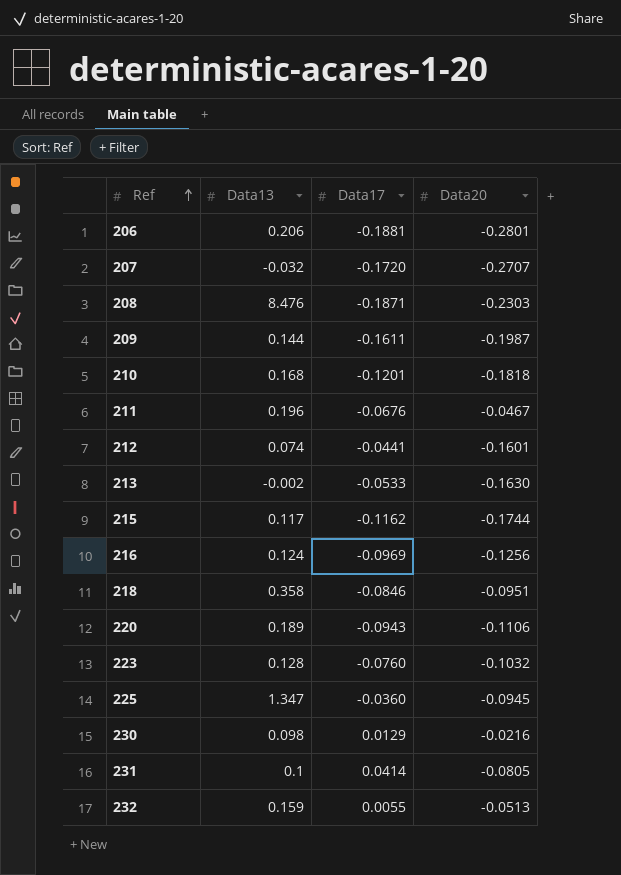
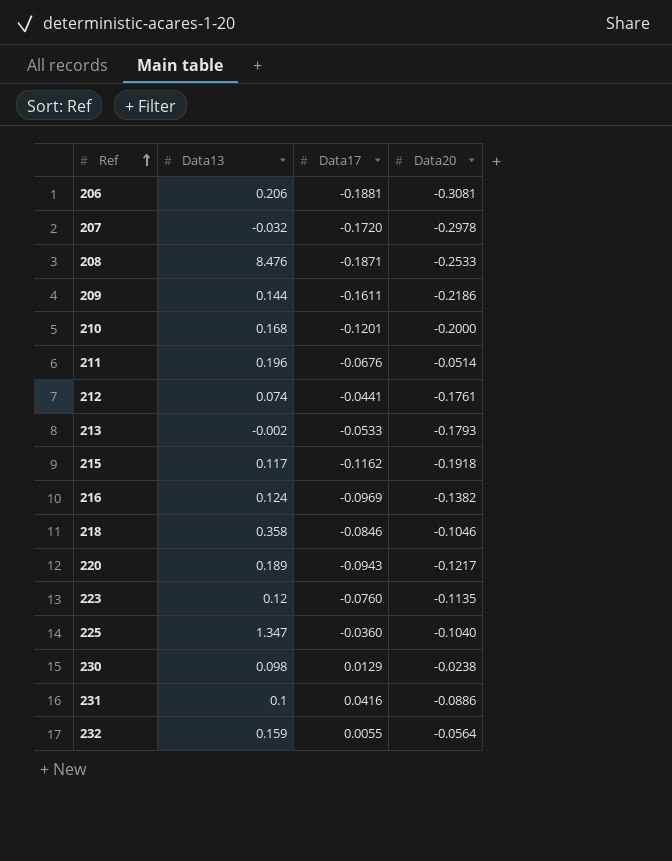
206 | Data20: -0.2801 -> -0.3081
207 | Data20: -0.2707 -> -0.2978
208 | Data20: -0.2303 -> -0.2533
209 | Data20: -0.1987 -> -0.2186
210 | Data20: -0.1818 -> -0.2000
211 | Data20: -0.0467 -> -0.0514
212 | Data20: -0.1601 -> -0.1761
213 | Data20: -0.1630 -> -0.1793
215 | Data20: -0.1744 -> -0.1918
216 | Data20: -0.1256 -> -0.1382
218 | Data20: -0.0951 -> -0.1046
220 | Data20: -0.1106 -> -0.1217
223 | Data13: 0.128 -> 0.12
223 | Data20: -0.1032 -> -0.1135
225 | Data20: -0.0945 -> -0.1040
230 | Data20: -0.0216 -> -0.0238
231 | Data17: 0.0414 -> 0.0416
231 | Data20: -0.0805 -> -0.0886
232 | Data20: -0.0513 -> -0.0564

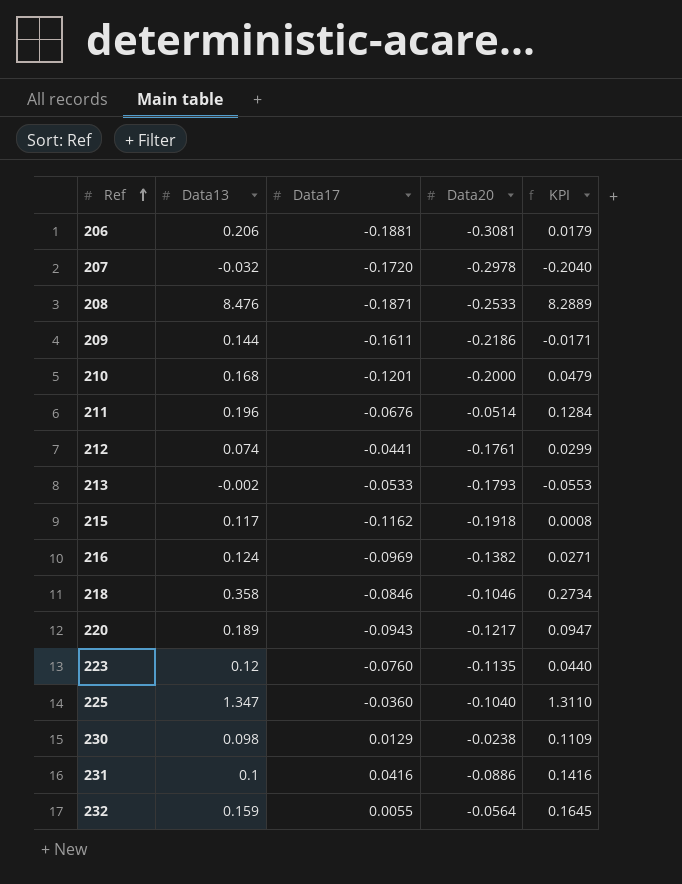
column KPI | formula: none -> [Data13] + [Data17]

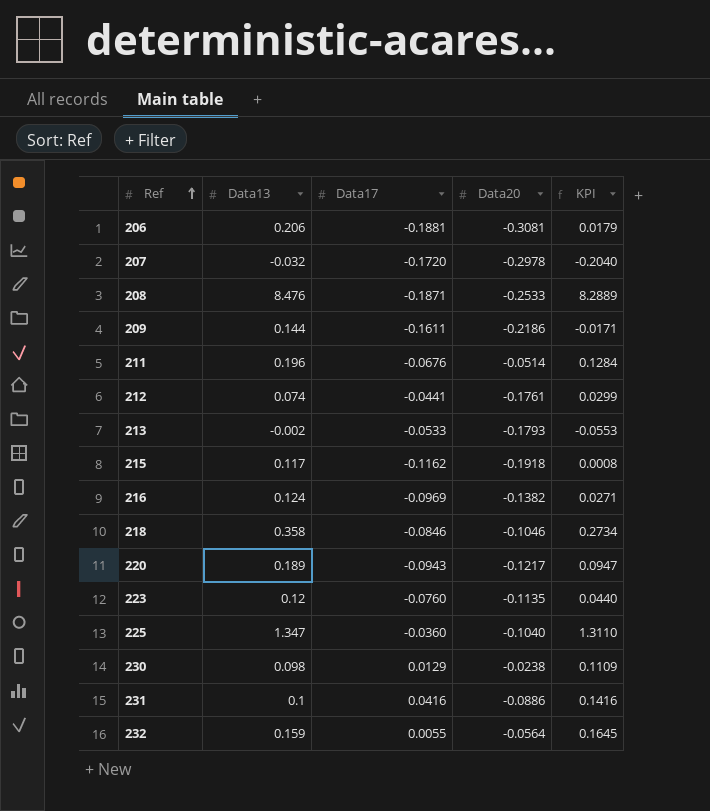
row 210: 0.168 | -0.1201 | -0.2000 | 0.0479 -> none

